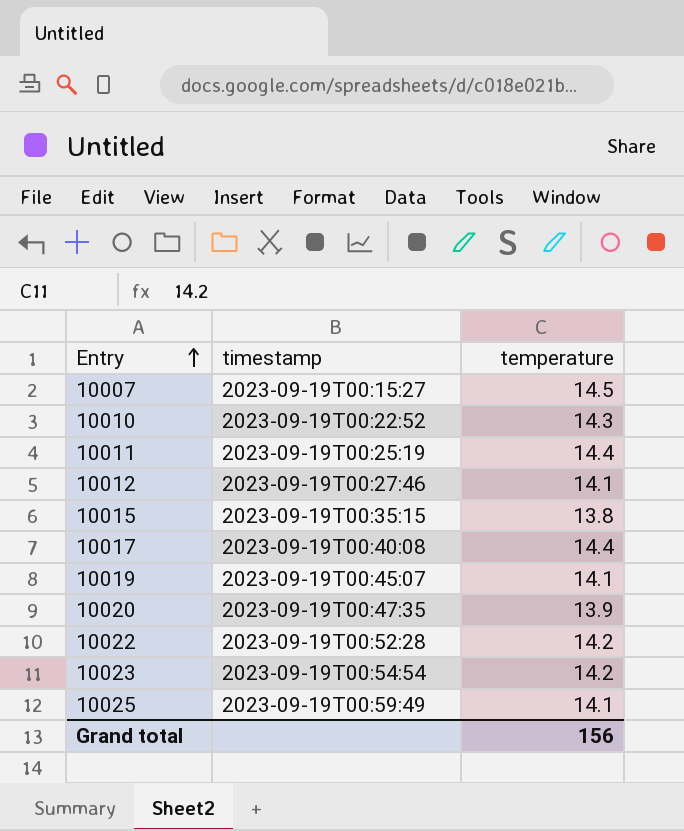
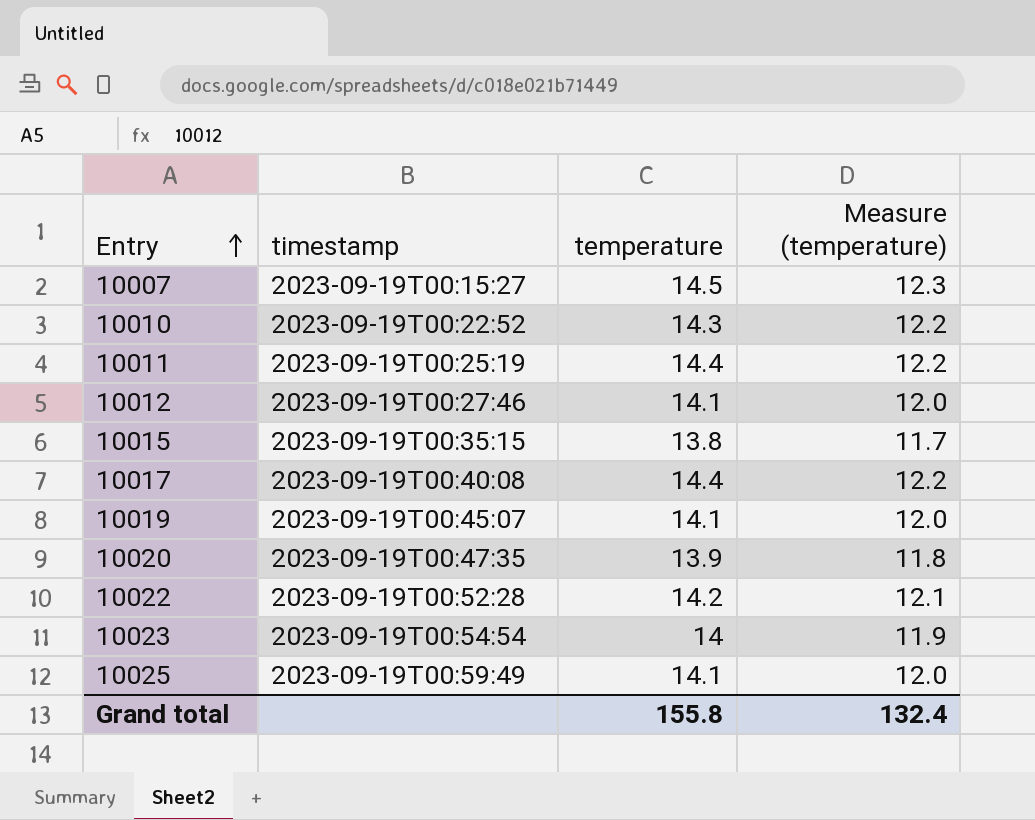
column Measure (temperature) | formula: none -> [temperature] * 0.85
10023 | temperature: 14.2 -> 14
Grand total | temperature: 156 -> 155.8

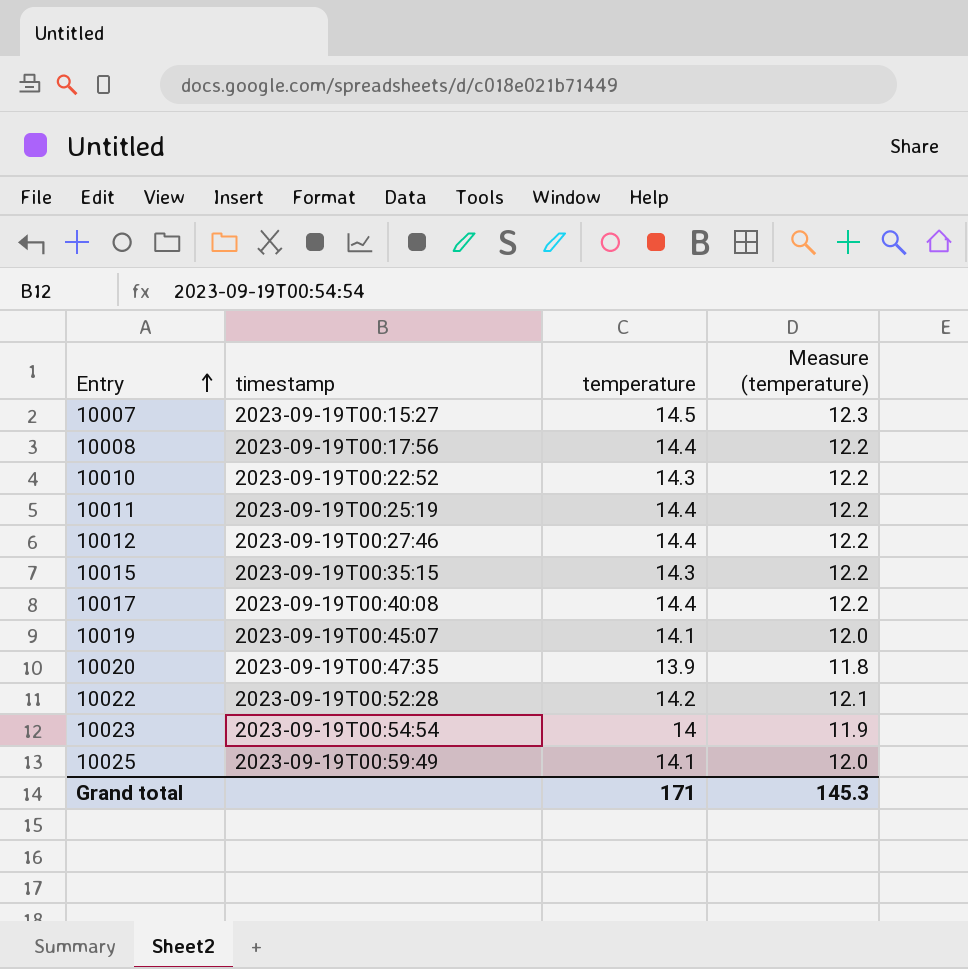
row 10008: none -> 2023-09-19T00:17:56 | 14.4 | 12.2
10012 | temperature: 14.1 -> 14.4
10012 | Measure (temperature): 12.0 -> 12.2
10015 | temperature: 13.8 -> 14.3
10015 | Measure (temperature): 11.7 -> 12.2
Grand total | temperature: 155.8 -> 171
Grand total | Measure (temperature): 132.4 -> 145.3

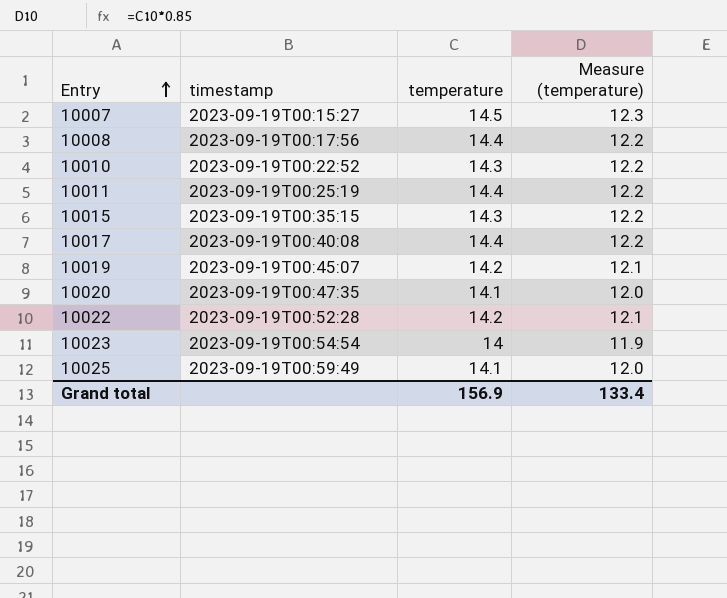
row 10012: 2023-09-19T00:27:46 | 14.4 | 12.2 -> none
10019 | temperature: 14.1 -> 14.2
10019 | Measure (temperature): 12.0 -> 12.1
10020 | temperature: 13.9 -> 14.1
10020 | Measure (temperature): 11.8 -> 12.0
Grand total | temperature: 171 -> 156.9
Grand total | Measure (temperature): 145.3 -> 133.4

